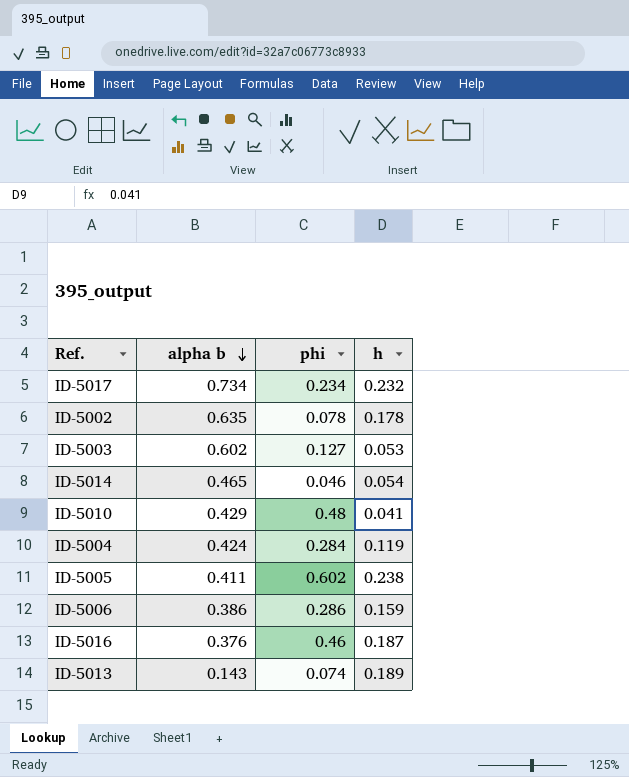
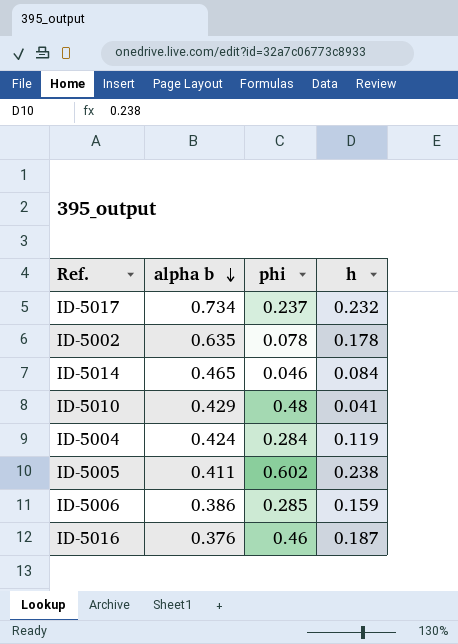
row ID-5003: 0.602 | 0.127 | 0.053 -> none
row ID-5013: 0.143 | 0.074 | 0.189 -> none
ID-5017 | phi: 0.234 -> 0.237
ID-5014 | h: 0.054 -> 0.084
ID-5006 | phi: 0.286 -> 0.285

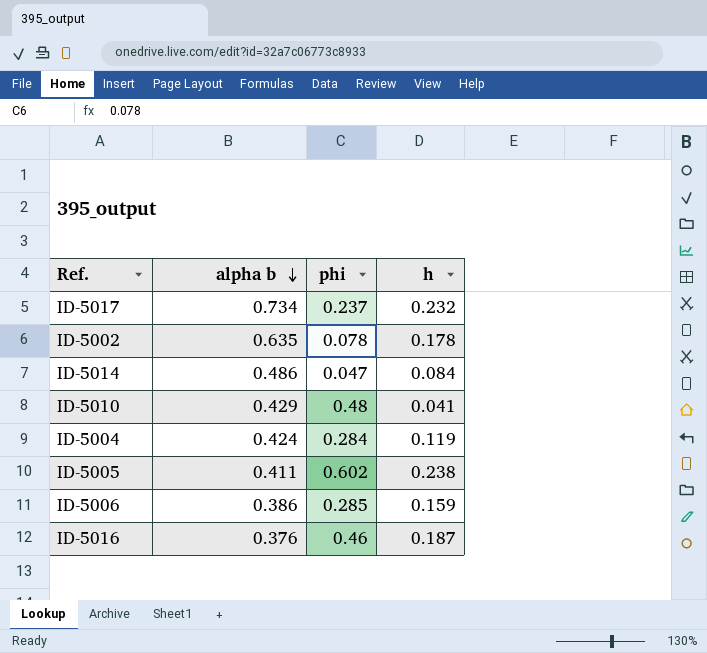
ID-5014 | alpha b: 0.465 -> 0.486
ID-5014 | phi: 0.046 -> 0.047

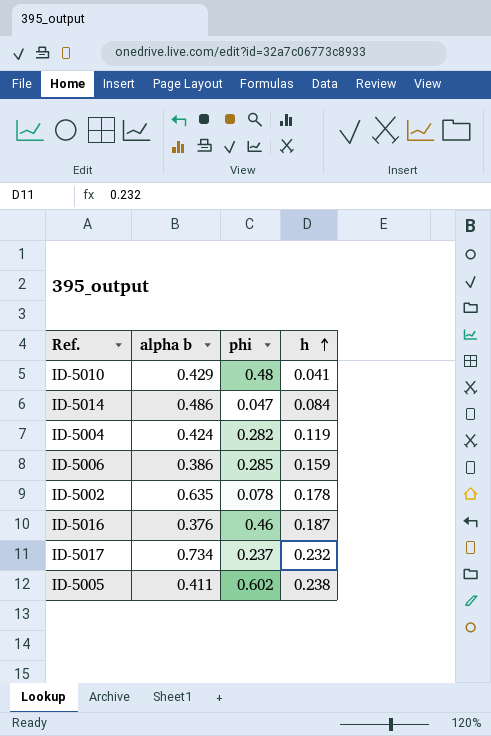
row order: alpha b descending -> h ascending
ID-5004 | phi: 0.284 -> 0.282

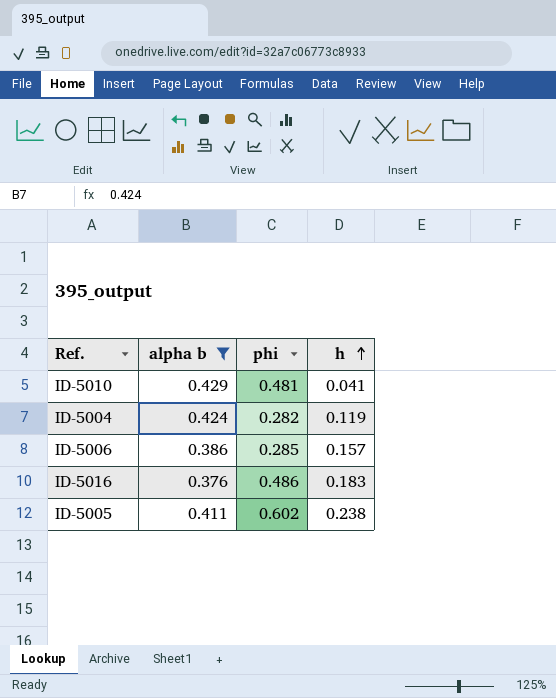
filter: none -> alpha b <= 0.429
ID-5010 | phi: 0.48 -> 0.481
ID-5006 | h: 0.159 -> 0.157
ID-5016 | phi: 0.46 -> 0.486
ID-5016 | h: 0.187 -> 0.183

